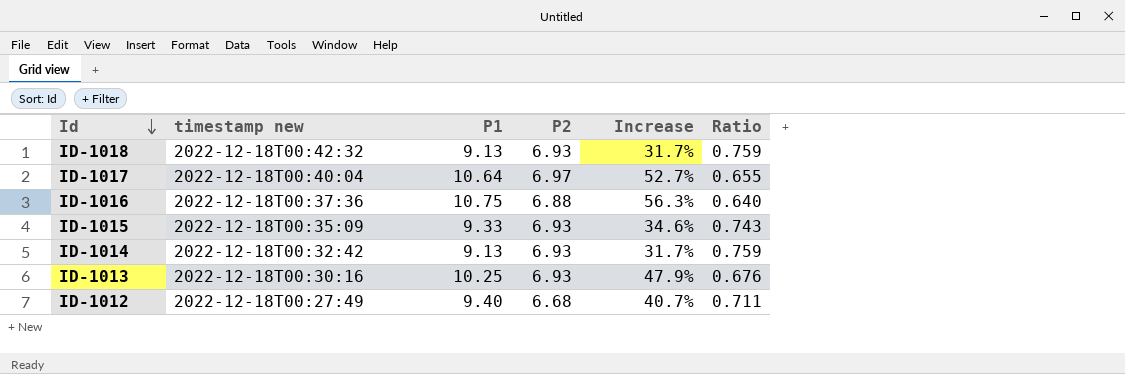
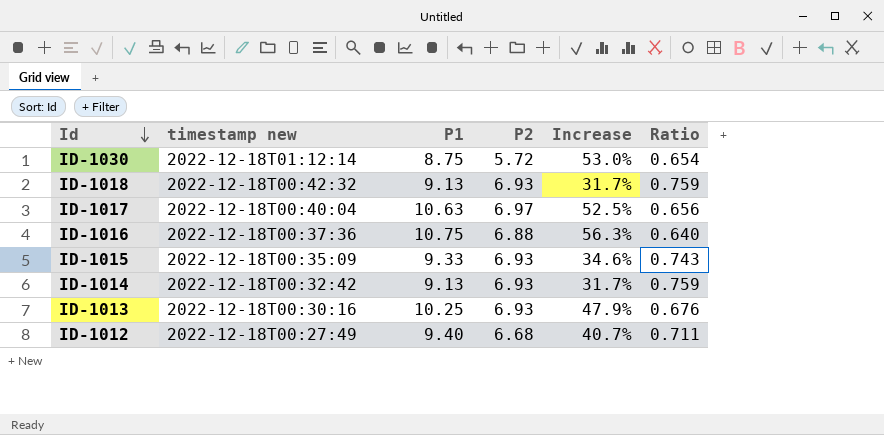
row ID-1030: none -> 2022-12-18T01:12:14 | 8.75 | 5.72 | 53.0% | 0.654
ID-1017 | P1: 10.64 -> 10.63
ID-1017 | Increase: 52.7% -> 52.5%
ID-1017 | Ratio: 0.655 -> 0.656

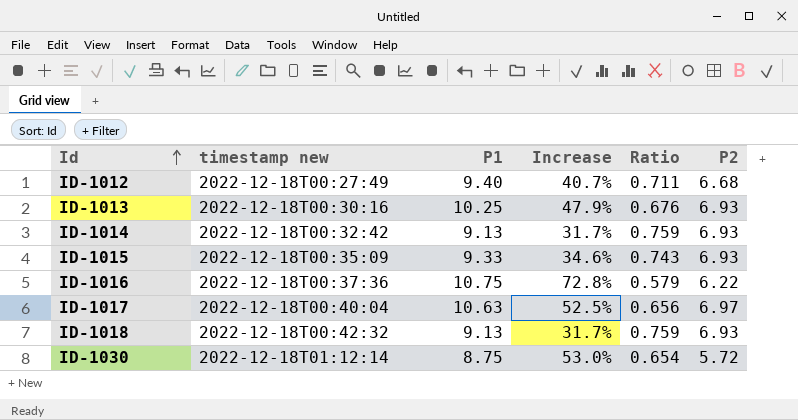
row order: Id descending -> Id ascending
column P2 | position: 4 -> 6
ID-1016 | Increase: 56.3% -> 72.8%
ID-1016 | Ratio: 0.640 -> 0.579
ID-1016 | P2: 6.88 -> 6.22

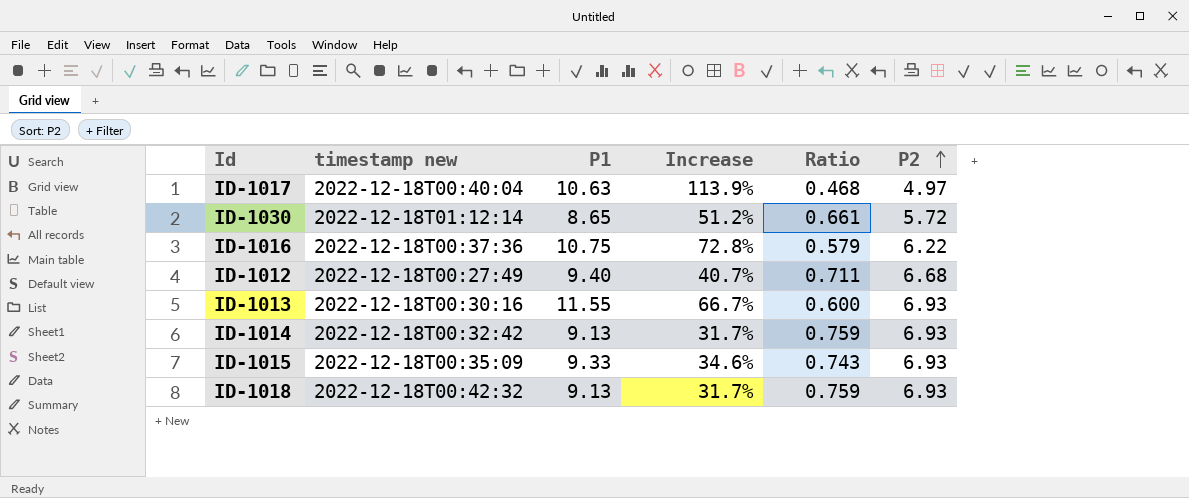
row order: Id ascending -> P2 ascending
ID-1017 | Increase: 52.5% -> 113.9%
ID-1017 | Ratio: 0.656 -> 0.468
ID-1017 | P2: 6.97 -> 4.97
ID-1030 | P1: 8.75 -> 8.65
ID-1030 | Increase: 53.0% -> 51.2%
ID-1030 | Ratio: 0.654 -> 0.661
ID-1013 | P1: 10.25 -> 11.55
ID-1013 | Increase: 47.9% -> 66.7%
ID-1013 | Ratio: 0.676 -> 0.600

